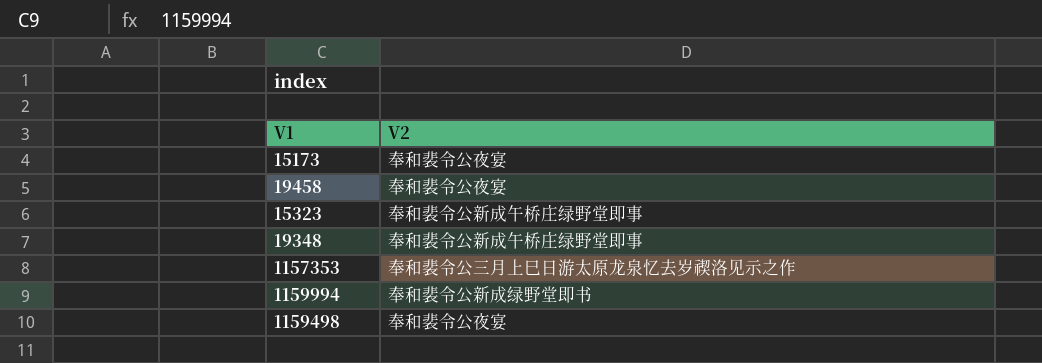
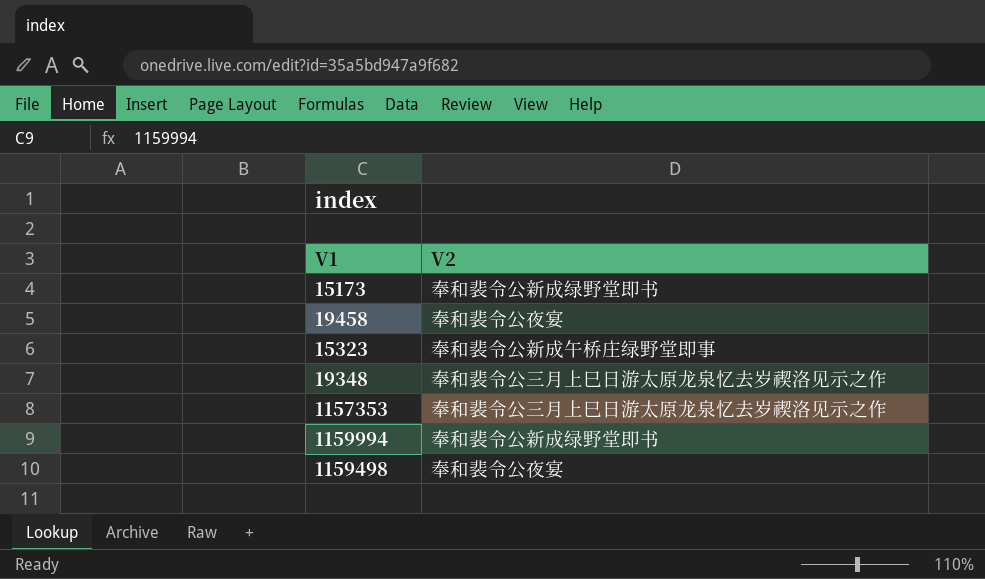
15173 | V2: 奉和裴令公夜宴 -> 奉和裴令公新成绿野堂即书
19348 | V2: 奉和裴令公新成午桥庄绿野堂即事 -> 奉和裴令公三月上巳日游太原龙泉忆去岁禊洛见示之作

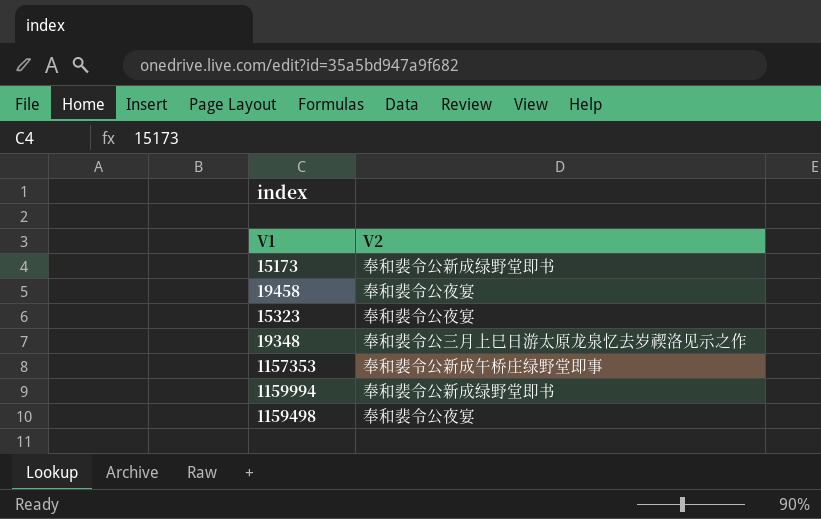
15323 | V2: 奉和裴令公新成午桥庄绿野堂即事 -> 奉和裴令公夜宴
1157353 | V2: 奉和裴令公三月上巳日游太原龙泉忆去岁禊洛见示之作 -> 奉和裴令公新成午桥庄绿野堂即事

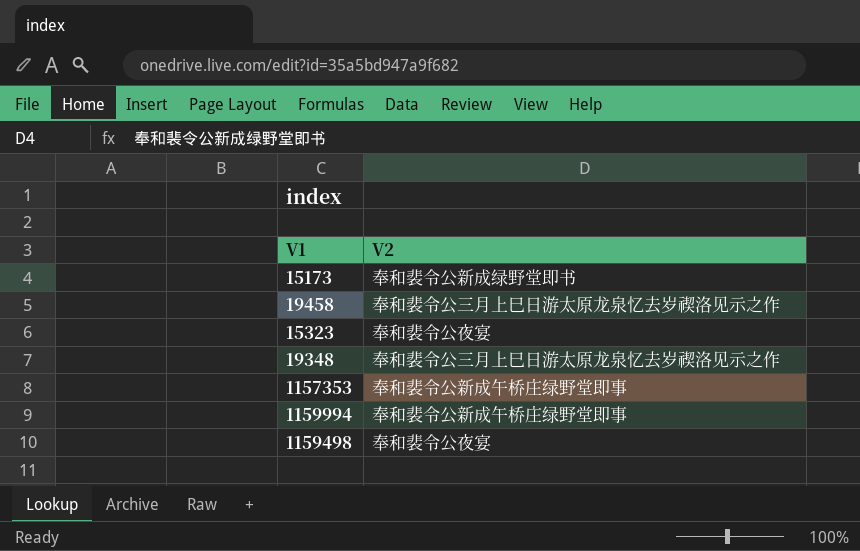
19458 | V2: 奉和裴令公夜宴 -> 奉和裴令公三月上巳日游太原龙泉忆去岁禊洛见示之作
1159994 | V2: 奉和裴令公新成绿野堂即书 -> 奉和裴令公新成午桥庄绿野堂即事

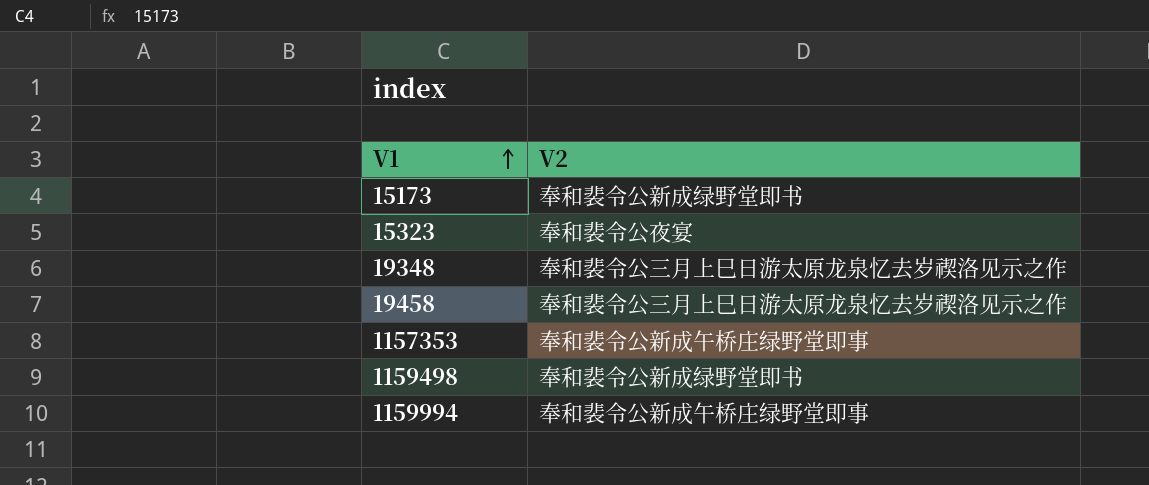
row order: none -> V1 ascending
1159498 | V2: 奉和裴令公夜宴 -> 奉和裴令公新成绿野堂即书

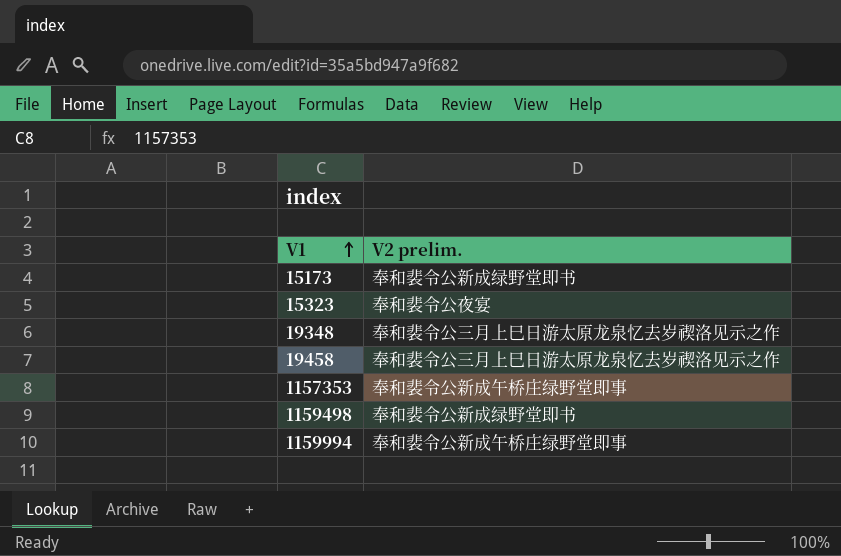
column name: V2 -> V2 prelim.

